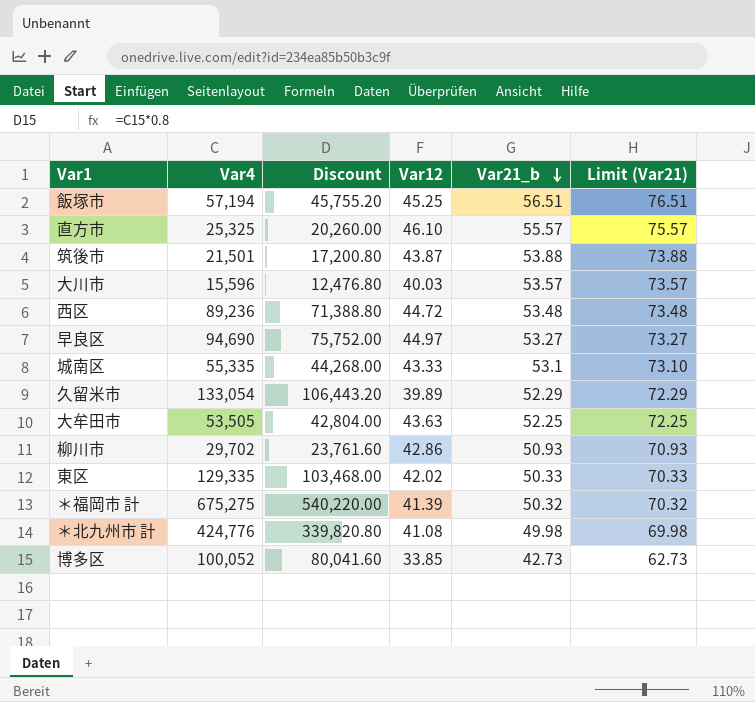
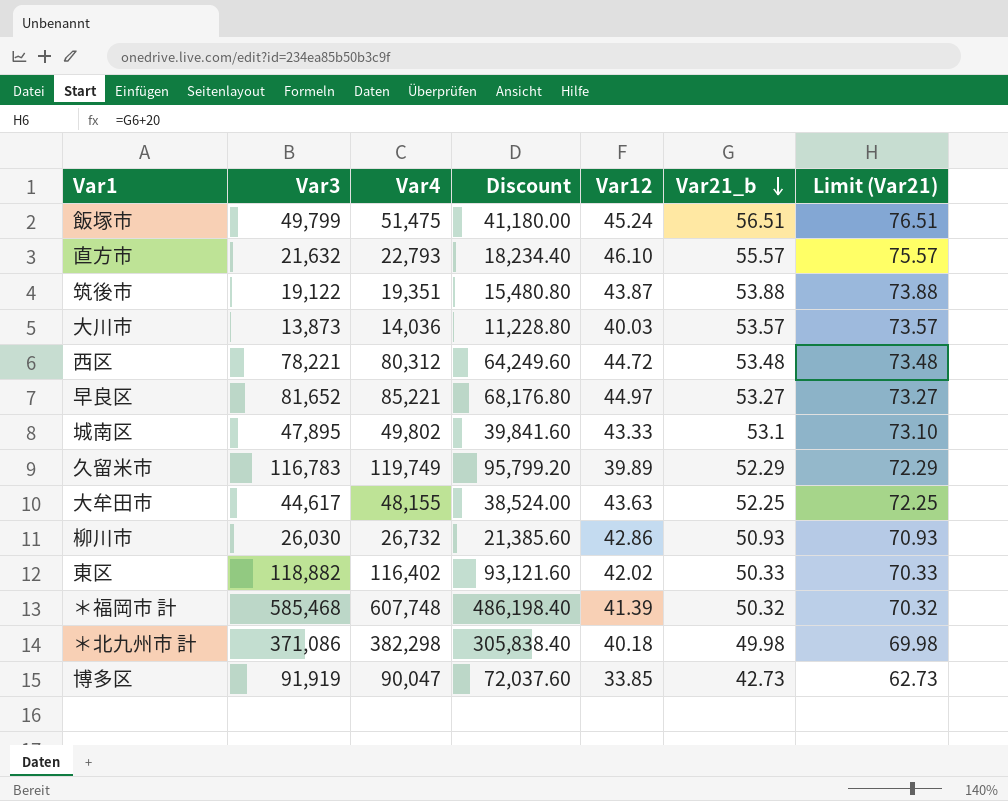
column Var3 | position: none -> 2
飯塚市 | Var4: 57,194 -> 51,475
飯塚市 | Discount: 45,755.20 -> 41,180.00
飯塚市 | Var12: 45.25 -> 45.24
直方市 | Var4: 25,325 -> 22,793
直方市 | Discount: 20,260.00 -> 18,234.40
筑後市 | Var4: 21,501 -> 19,351
筑後市 | Discount: 17,200.80 -> 15,480.80
大川市 | Var4: 15,596 -> 14,036
大川市 | Discount: 12,476.80 -> 11,228.80
西区 | Var4: 89,236 -> 80,312
西区 | Discount: 71,388.80 -> 64,249.60
早良区 | Var4: 94,690 -> 85,221
早良区 | Discount: 75,752.00 -> 68,176.80
城南区 | Var4: 55,335 -> 49,802
城南区 | Discount: 44,268.00 -> 39,841.60
久留米市 | Var4: 133,054 -> 119,749
久留米市 | Discount: 106,443.20 -> 95,799.20
大牟田市 | Var4: 53,505 -> 48,155
大牟田市 | Discount: 42,804.00 -> 38,524.00
柳川市 | Var4: 29,702 -> 26,732
柳川市 | Discount: 23,761.60 -> 21,385.60
東区 | Var4: 129,335 -> 116,402
東区 | Discount: 103,468.00 -> 93,121.60
＊福岡市 計 | Var4: 675,275 -> 607,748
＊福岡市 計 | Discount: 540,220.00 -> 486,198.40
＊北九州市 計 | Var4: 424,776 -> 382,298
＊北九州市 計 | Discount: 339,820.80 -> 305,838.40
＊北九州市 計 | Var12: 41.08 -> 40.18
博多区 | Var4: 100,052 -> 90,047
博多区 | Discount: 80,041.60 -> 72,037.60

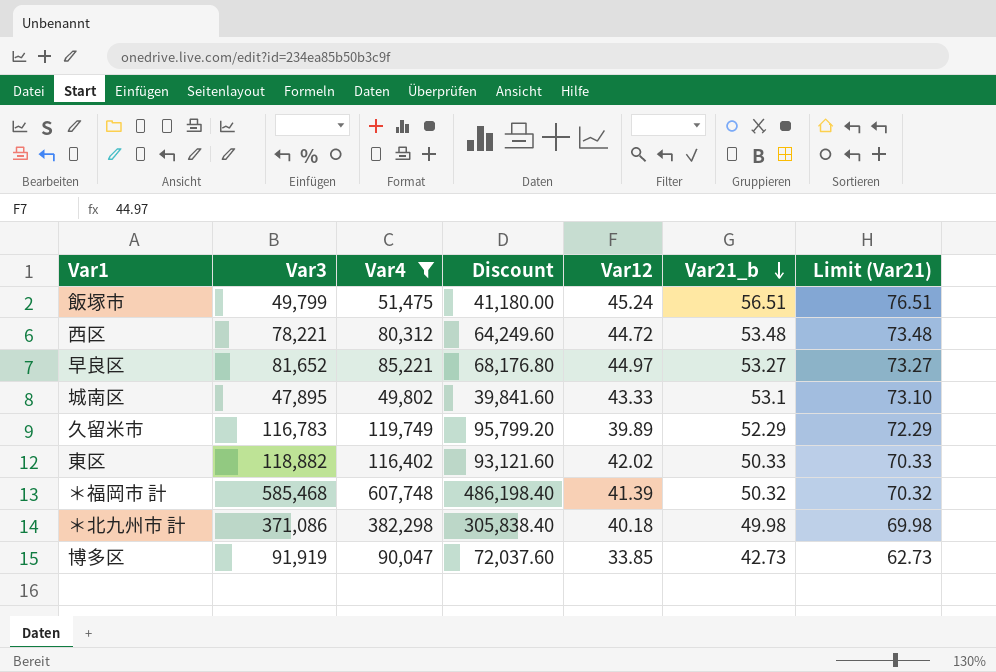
filter: none -> Var4 >= 49,802

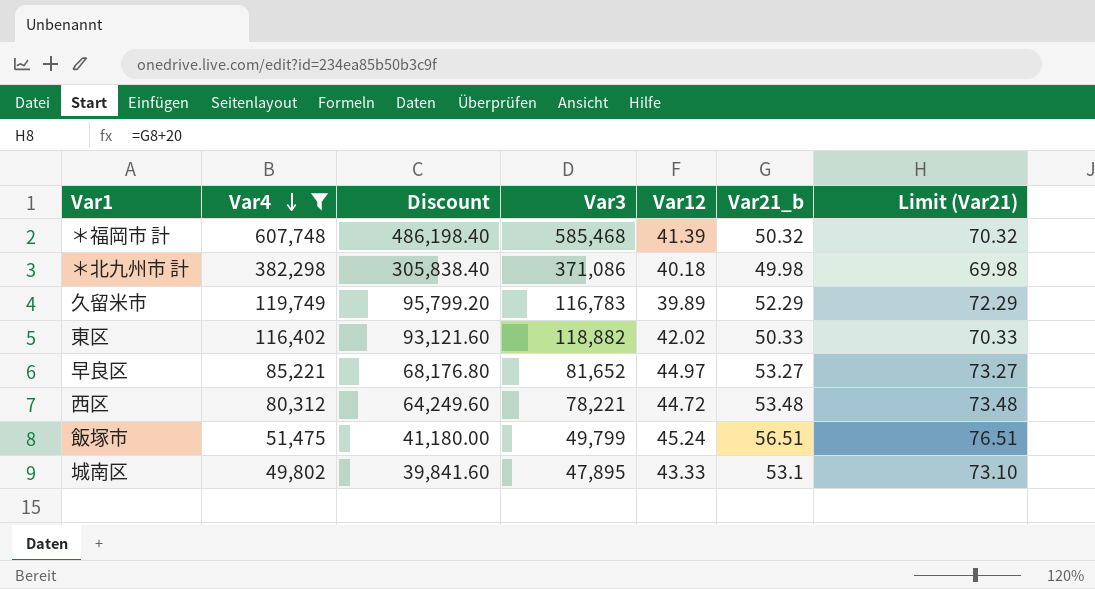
row order: Var21_b descending -> Var4 descending
column Var3 | position: 2 -> 4
row 博多区: 91,919 | 90,047 | 72,037.60 | 33.85 | 42.73 | 62.73 -> none

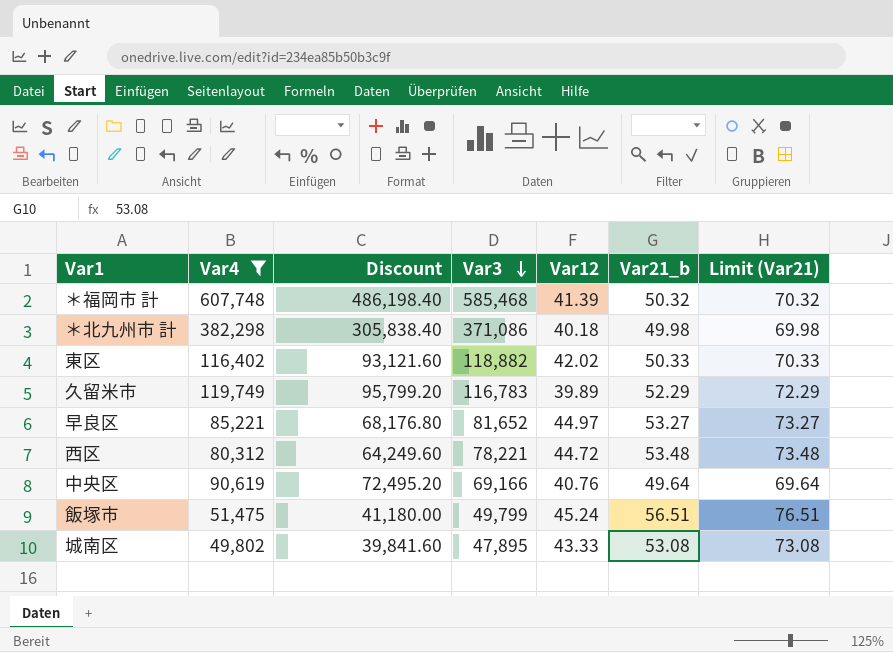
row order: Var4 descending -> Var3 descending
row 中央区: none -> 90,619 | 72,495.20 | 69,166 | 40.76 | 49.64 | 69.64
城南区 | Var21_b: 53.1 -> 53.08
城南区 | Limit (Var21): 73.10 -> 73.08

